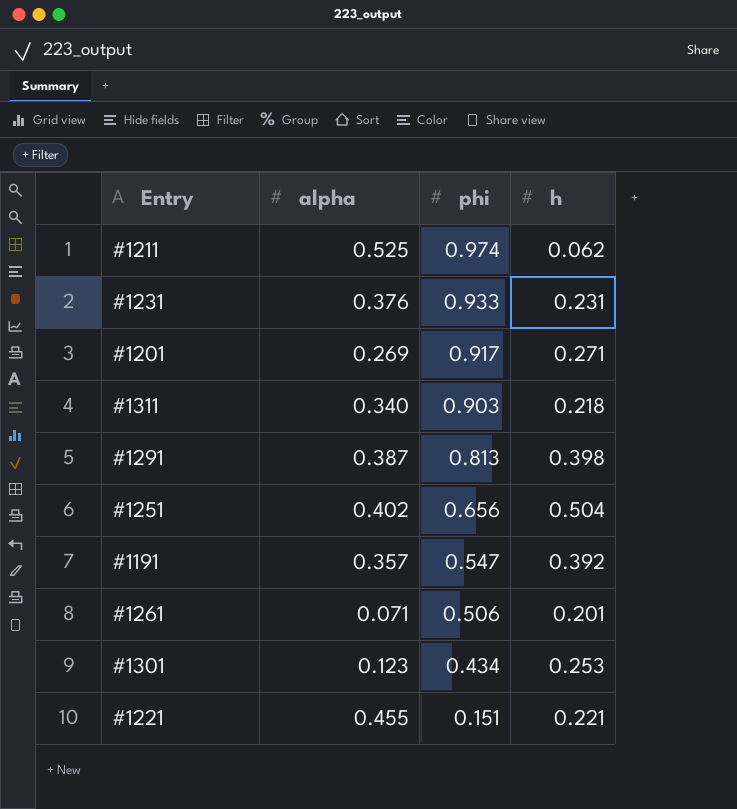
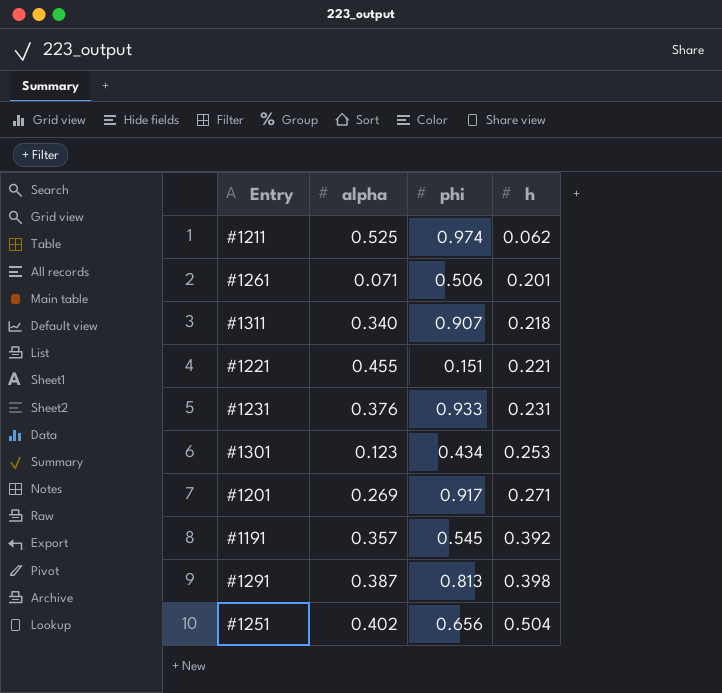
row order: phi descending -> h ascending
#1311 | phi: 0.903 -> 0.907
#1191 | phi: 0.547 -> 0.545

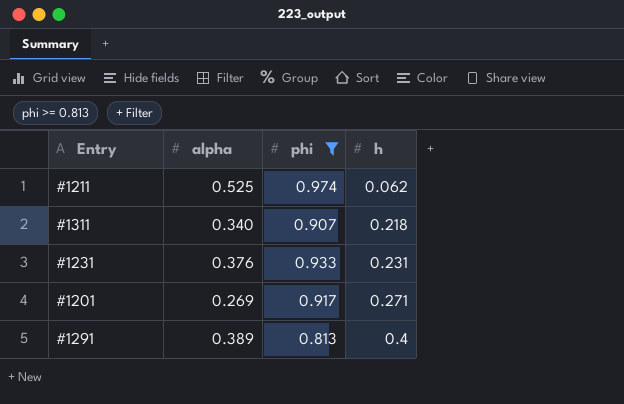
filter: none -> phi >= 0.813
#1291 | alpha: 0.387 -> 0.389
#1291 | h: 0.398 -> 0.4

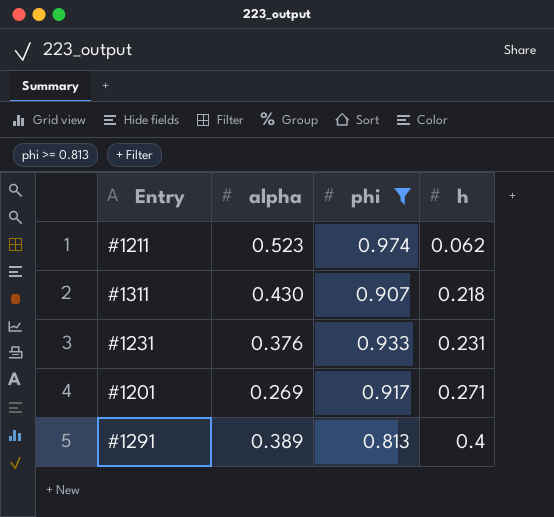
#1211 | alpha: 0.525 -> 0.523
#1311 | alpha: 0.340 -> 0.430

